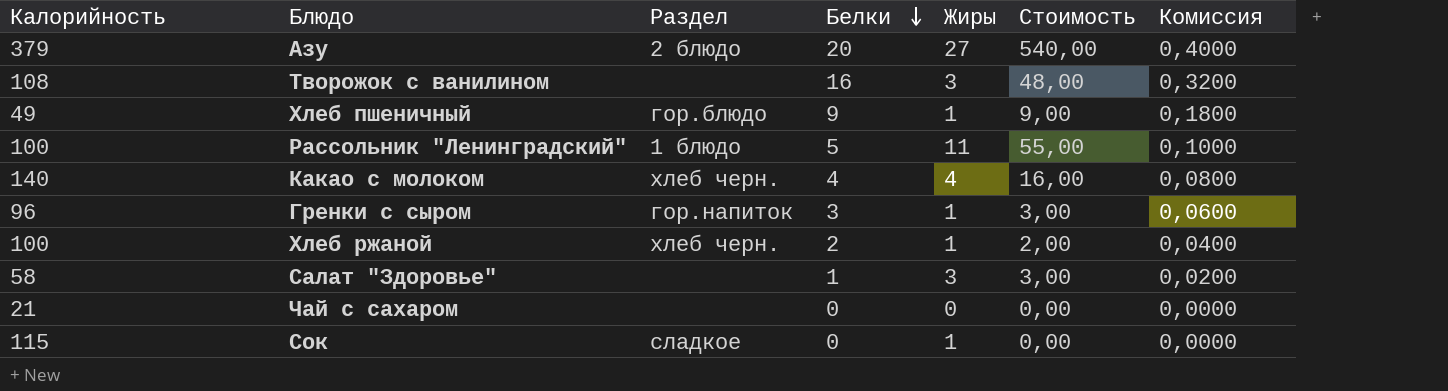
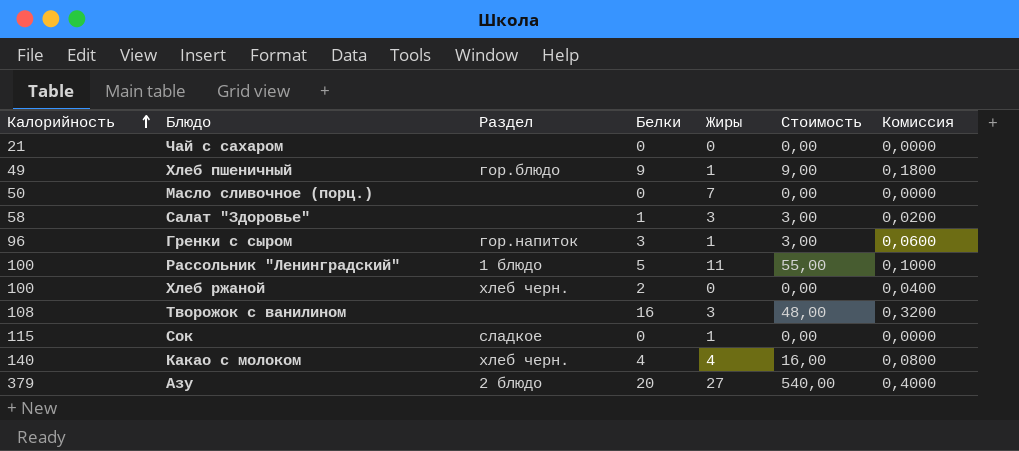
row order: Белки descending -> Калорийность ascending
row Масло сливочное (порц.): none -> 50 | none | 0 | 7 | 0,00 | 0,0000
Хлеб ржаной | Жиры: 1 -> 0
Хлеб ржаной | Стоимость: 2,00 -> 0,00

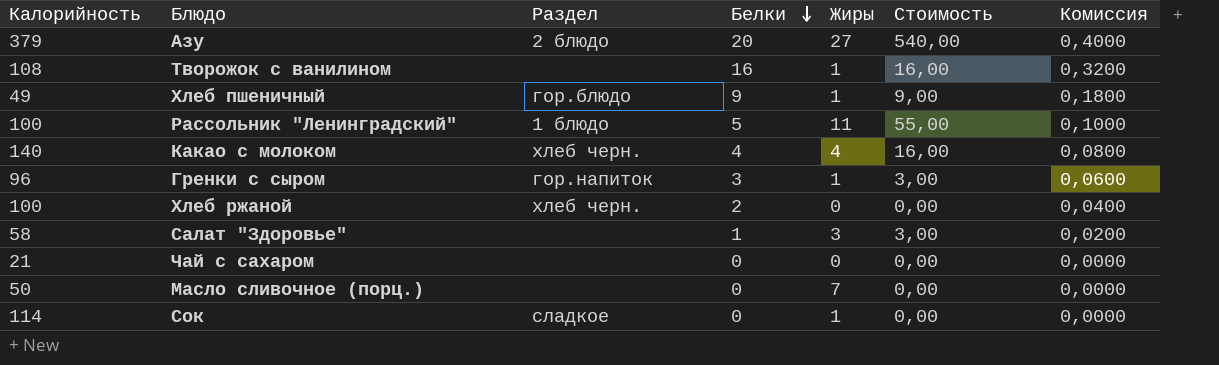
row order: Калорийность ascending -> Белки descending
Творожок с ванилином | Жиры: 3 -> 1
Творожок с ванилином | Стоимость: 48,00 -> 16,00
Сок | Калорийность: 115 -> 114

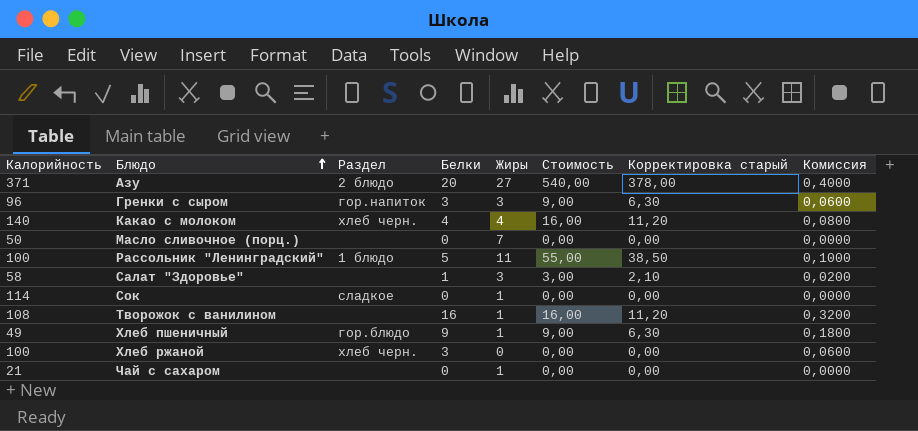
row order: Белки descending -> Блюдо ascending
column Корректировка старый | formula: none -> [Стоимость] * 0,7
Азу | Калорийность: 379 -> 371
Гренки с сыром | Жиры: 1 -> 3
Гренки с сыром | Стоимость: 3,00 -> 9,00
Хлеб ржаной | Белки: 2 -> 3
Хлеб ржаной | Комиссия: 0,0400 -> 0,0600
Чай с сахаром | Жиры: 0 -> 1

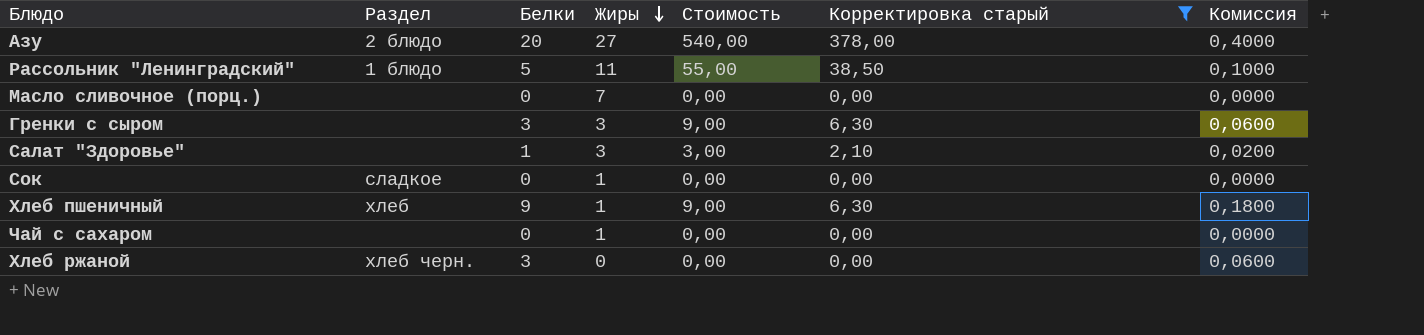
filter: none -> Корректировка старый != 11,20
row order: Блюдо ascending -> Жиры descending
column Калорийность | position: 1 -> none
Гренки с сыром | Раздел: гор.напиток -> none
Хлеб пшеничный | Раздел: гор.блюдо -> хлеб

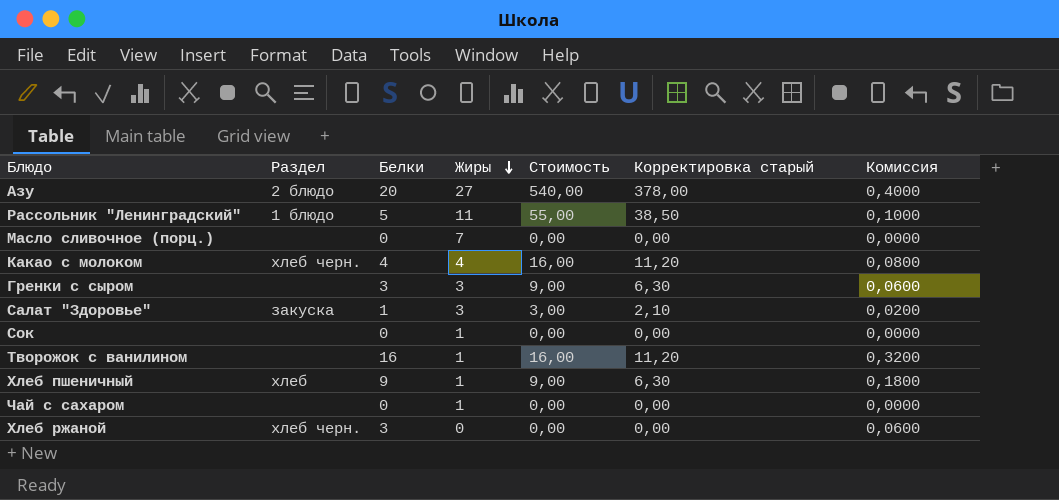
filter: Корректировка старый != 11,20 -> none
Салат "Здоровье" | Раздел: none -> закуска
Сок | Раздел: сладкое -> none

